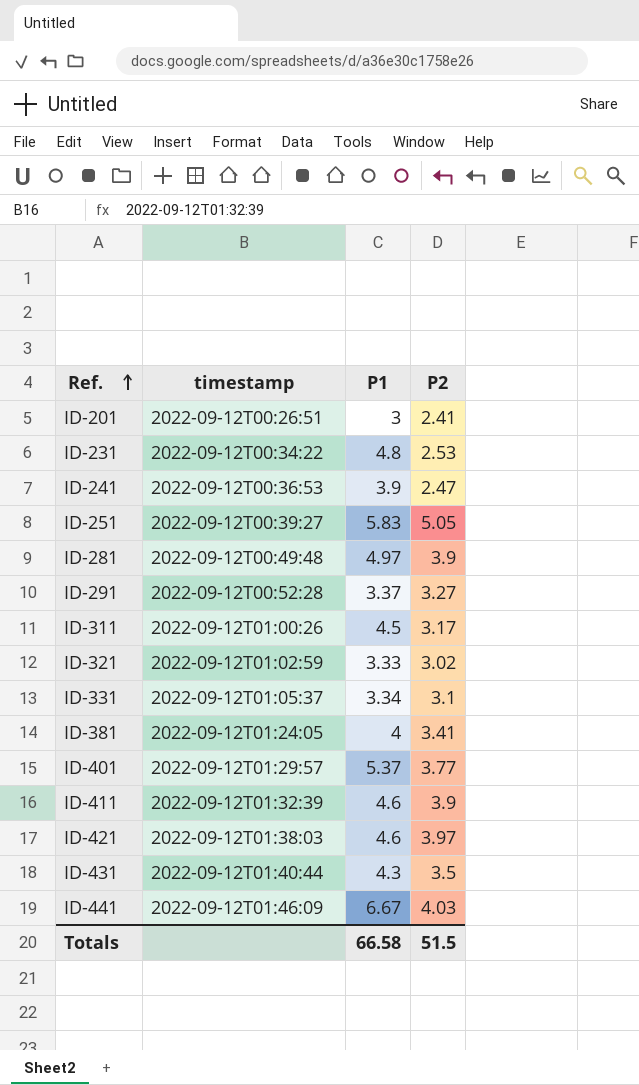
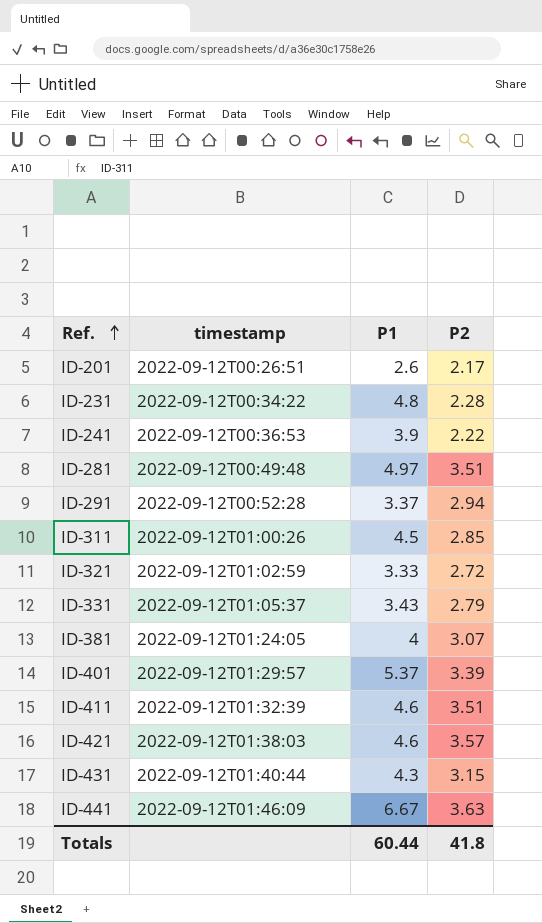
row ID-251: 2022-09-12T00:39:27 | 5.83 | 5.05 -> none
ID-201 | P1: 3 -> 2.6
ID-201 | P2: 2.41 -> 2.17
ID-231 | P2: 2.53 -> 2.28
ID-241 | P2: 2.47 -> 2.22
ID-281 | P2: 3.9 -> 3.51
ID-291 | P2: 3.27 -> 2.94
ID-311 | P2: 3.17 -> 2.85
ID-321 | P2: 3.02 -> 2.72
ID-331 | P1: 3.34 -> 3.43
ID-331 | P2: 3.1 -> 2.79
ID-381 | P2: 3.41 -> 3.07
ID-401 | P2: 3.77 -> 3.39
ID-411 | P2: 3.9 -> 3.51
ID-421 | P2: 3.97 -> 3.57
ID-431 | P2: 3.5 -> 3.15
ID-441 | P2: 4.03 -> 3.63
Totals | P1: 66.58 -> 60.44
Totals | P2: 51.5 -> 41.8

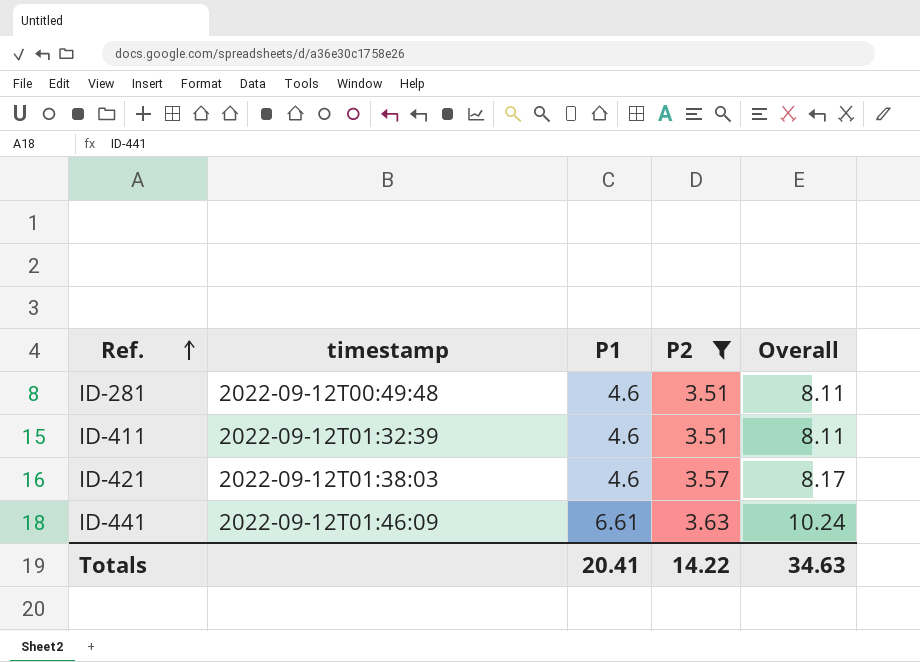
filter: none -> P2 >= 3.51
column Overall | formula: none -> [P1] + [P2]
ID-281 | P1: 4.97 -> 4.6
ID-441 | P1: 6.67 -> 6.61
Totals | P1: 60.44 -> 20.41
Totals | P2: 41.8 -> 14.22

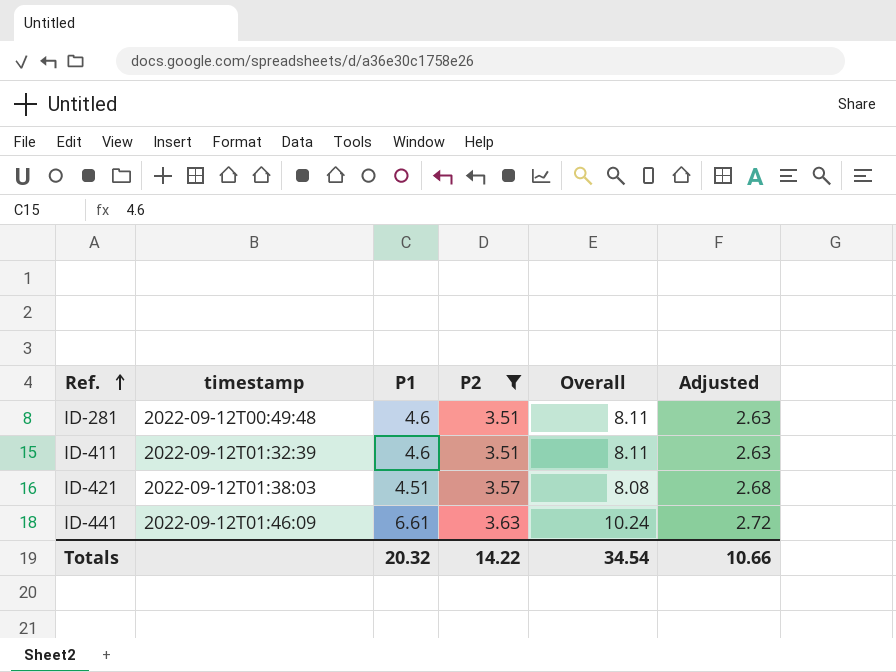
column Adjusted | formula: none -> [P2] * 0.75
ID-421 | P1: 4.6 -> 4.51
ID-421 | Overall: 8.17 -> 8.08
Totals | P1: 20.41 -> 20.32
Totals | Overall: 34.63 -> 34.54

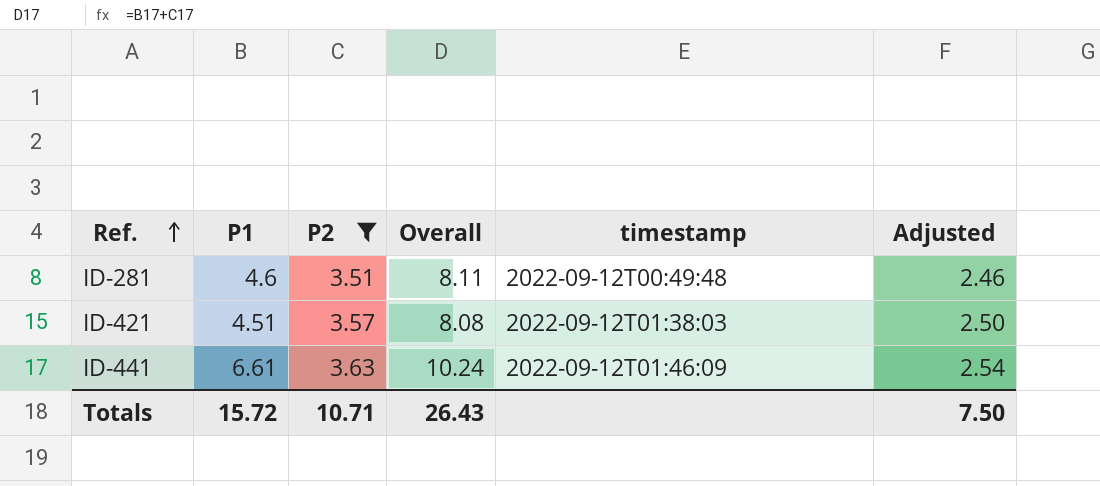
column timestamp | position: 2 -> 5
column Adjusted | formula: [P2] * 0.75 -> [P2] * 0.7
row ID-411: 2022-09-12T01:32:39 | 4.6 | 3.51 | 8.11 | 2.63 -> none
Totals | P1: 20.32 -> 15.72
Totals | P2: 14.22 -> 10.71
Totals | Overall: 34.54 -> 26.43
Totals | Adjusted: 10.66 -> 7.50

